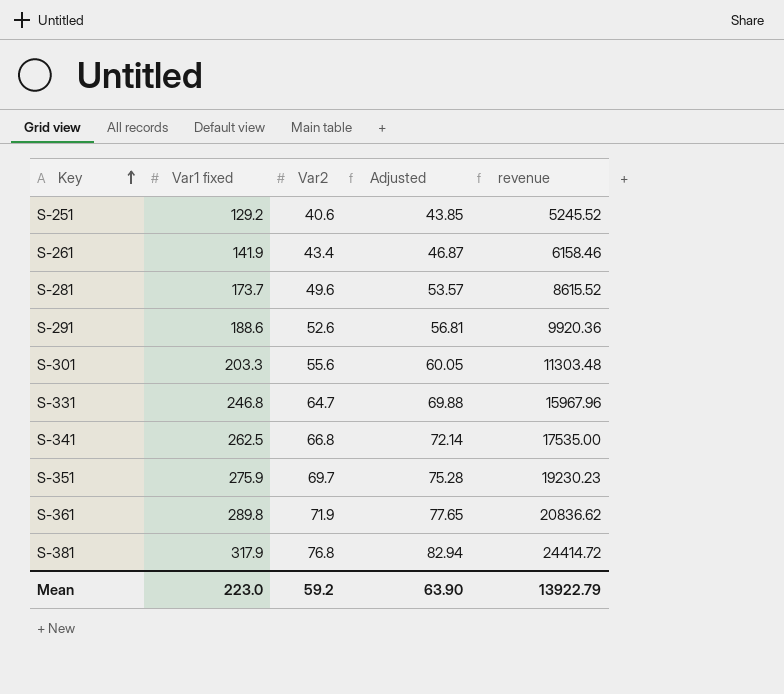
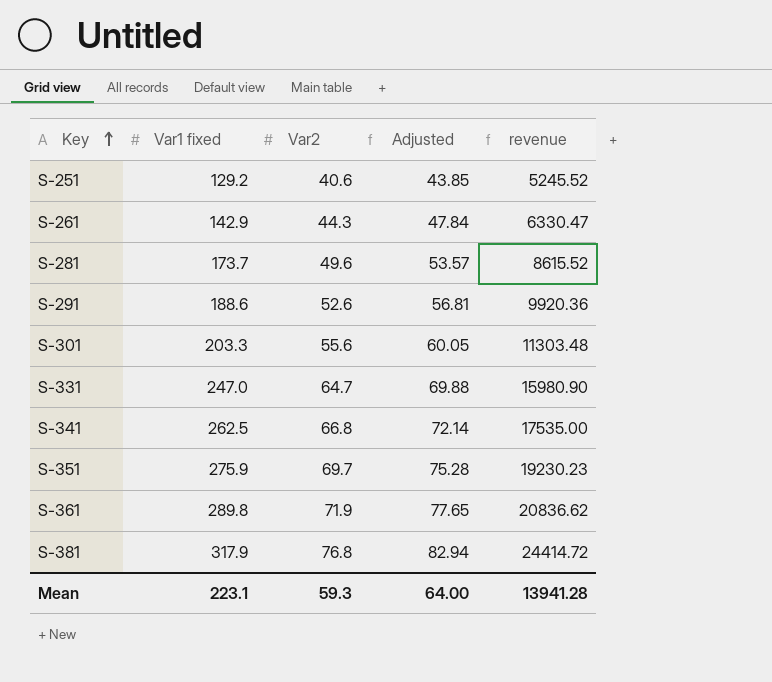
S-261 | Var1 fixed: 141.9 -> 142.9
S-261 | Var2: 43.4 -> 44.3
S-261 | Adjusted: 46.87 -> 47.84
S-261 | revenue: 6158.46 -> 6330.47
S-331 | Var1 fixed: 246.8 -> 247.0
S-331 | revenue: 15967.96 -> 15980.90
Mean | Var1 fixed: 223.0 -> 223.1
Mean | Var2: 59.2 -> 59.3
Mean | Adjusted: 63.90 -> 64.00
Mean | revenue: 13922.79 -> 13941.28

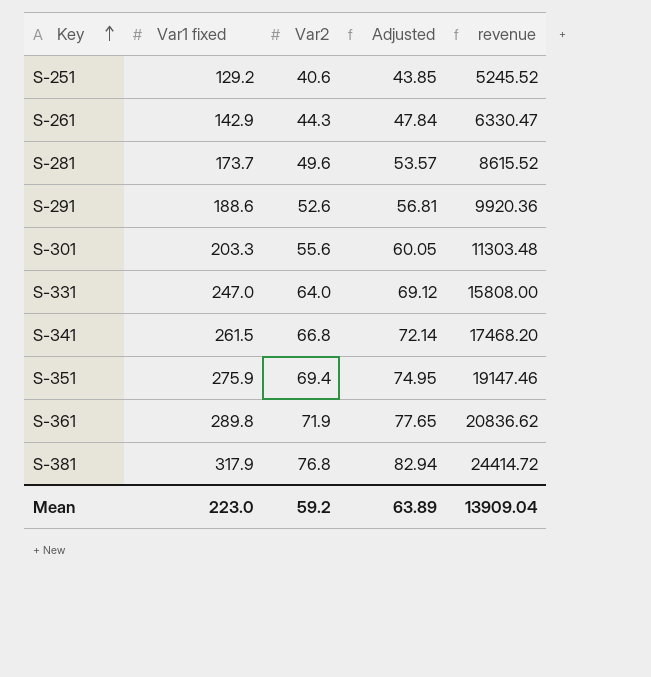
S-331 | Var2: 64.7 -> 64.0
S-331 | Adjusted: 69.88 -> 69.12
S-331 | revenue: 15980.90 -> 15808.00
S-341 | Var1 fixed: 262.5 -> 261.5
S-341 | revenue: 17535.00 -> 17468.20
S-351 | Var2: 69.7 -> 69.4
S-351 | Adjusted: 75.28 -> 74.95
S-351 | revenue: 19230.23 -> 19147.46
Mean | Var1 fixed: 223.1 -> 223.0
Mean | Var2: 59.3 -> 59.2
Mean | Adjusted: 64.00 -> 63.89
Mean | revenue: 13941.28 -> 13909.04

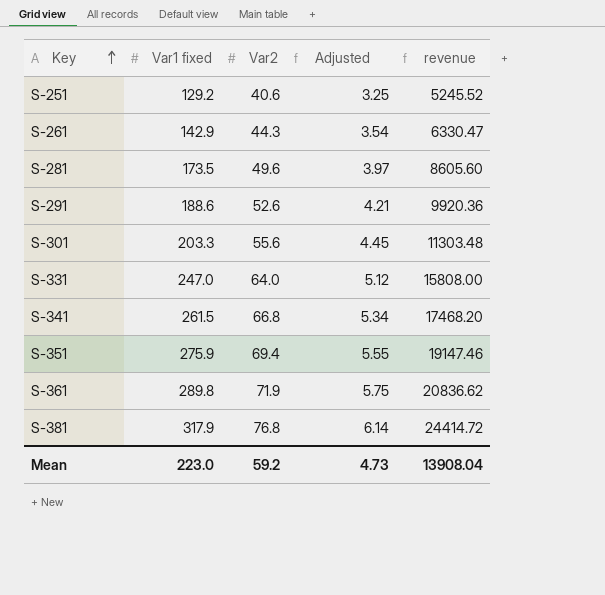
column Adjusted | formula: [Var2] * 1.08 -> [Var2] * 0.08
S-281 | Var1 fixed: 173.7 -> 173.5
S-281 | revenue: 8615.52 -> 8605.60
Mean | Adjusted: 63.89 -> 4.73
Mean | revenue: 13909.04 -> 13908.04

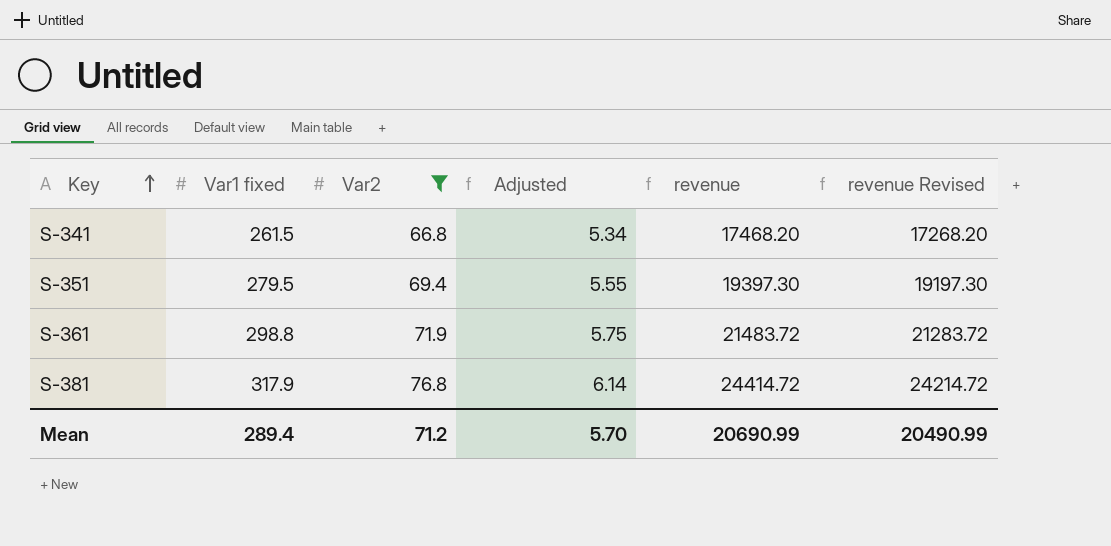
filter: none -> Var2 >= 66.8
column revenue Revised | formula: none -> [revenue] - 200
S-351 | Var1 fixed: 275.9 -> 279.5
S-351 | revenue: 19147.46 -> 19397.30
S-361 | Var1 fixed: 289.8 -> 298.8
S-361 | revenue: 20836.62 -> 21483.72
Mean | Var1 fixed: 223.0 -> 289.4
Mean | Var2: 59.2 -> 71.2
Mean | Adjusted: 4.73 -> 5.70
Mean | revenue: 13908.04 -> 20690.99

